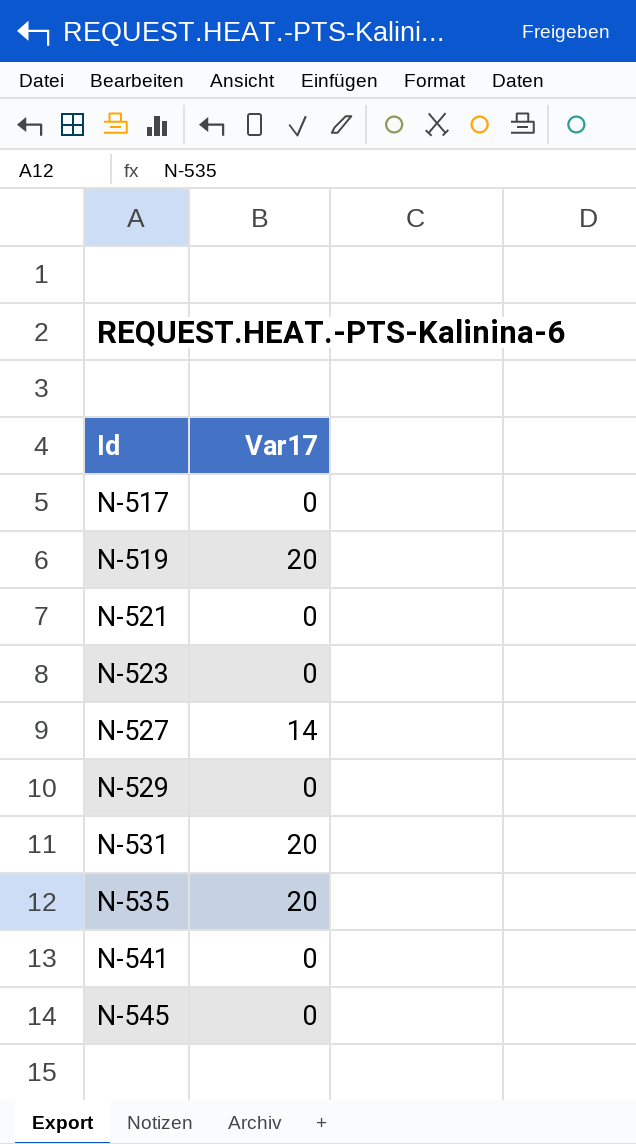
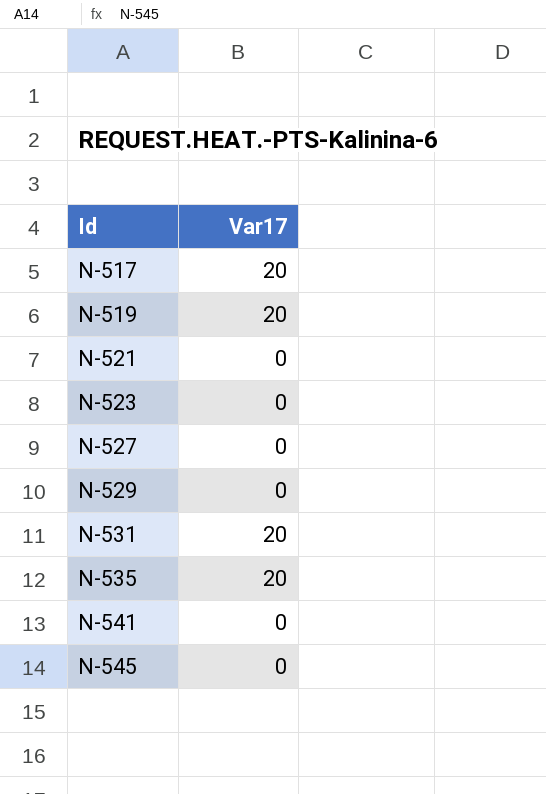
N-517 | Var17: 0 -> 20
N-527 | Var17: 14 -> 0

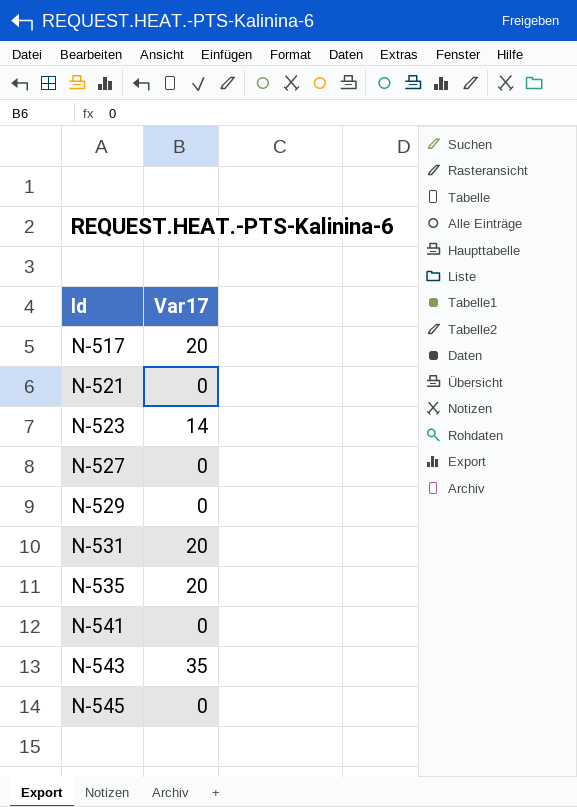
row N-519: 20 -> none
N-523 | Var17: 0 -> 14
row N-543: none -> 35

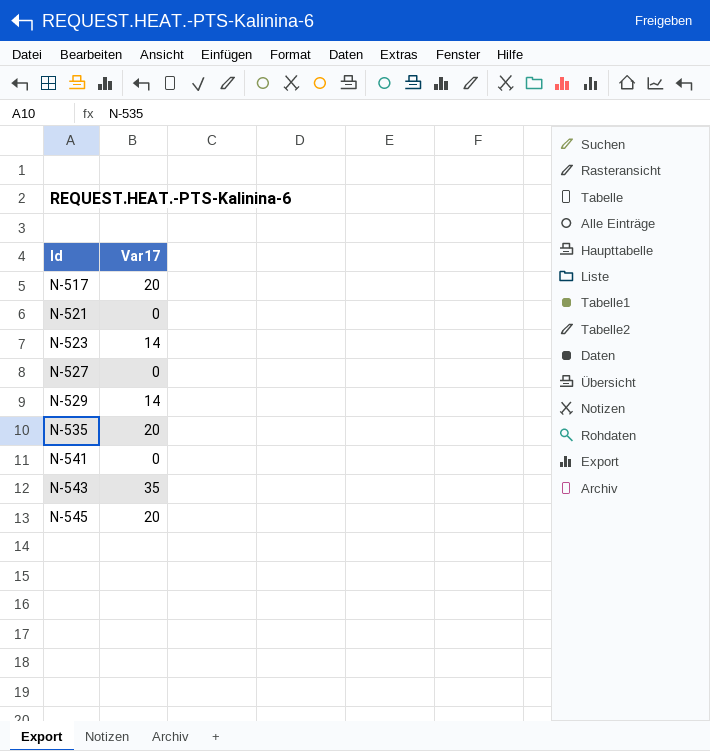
row N-531: 20 -> none
N-529 | Var17: 0 -> 14
N-545 | Var17: 0 -> 20

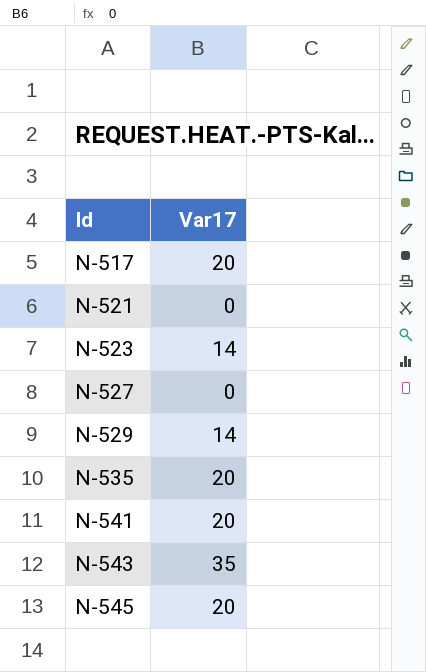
N-541 | Var17: 0 -> 20

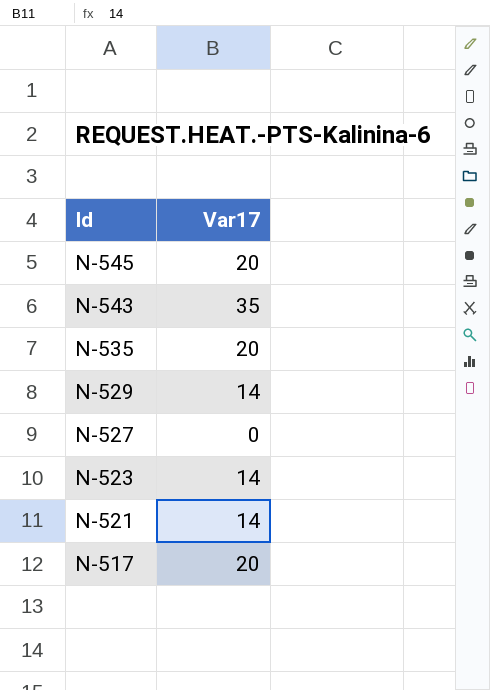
row order: Id ascending -> Id descending
row N-541: 20 -> none
N-521 | Var17: 0 -> 14

